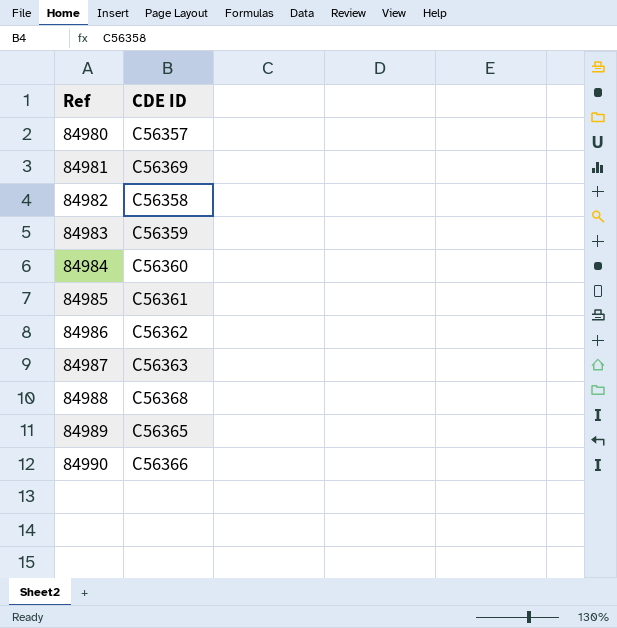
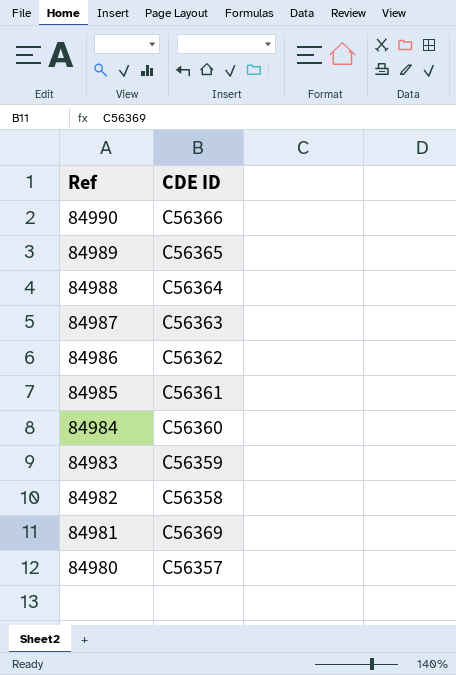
row order: Ref ascending -> Ref descending
84988 | CDE ID: C56368 -> C56364

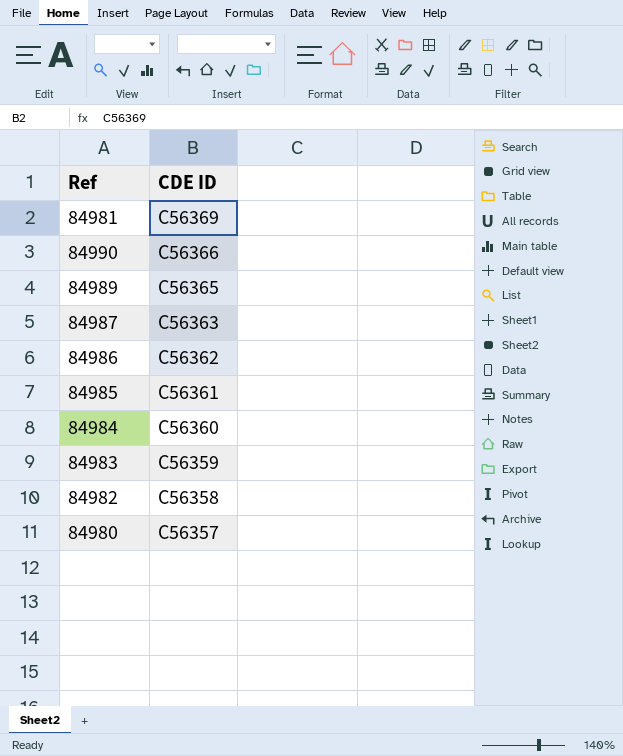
row order: Ref descending -> CDE ID descending
row 84988: C56364 -> none

